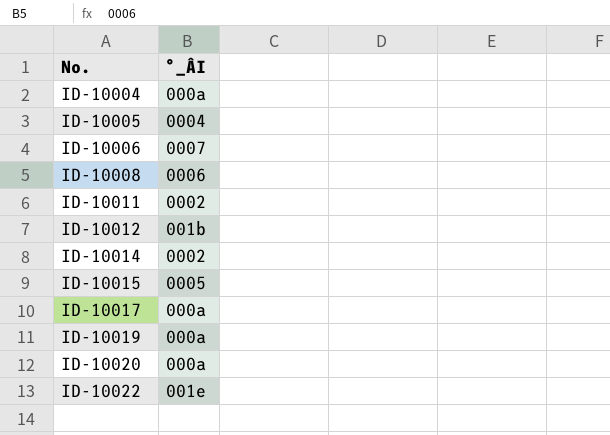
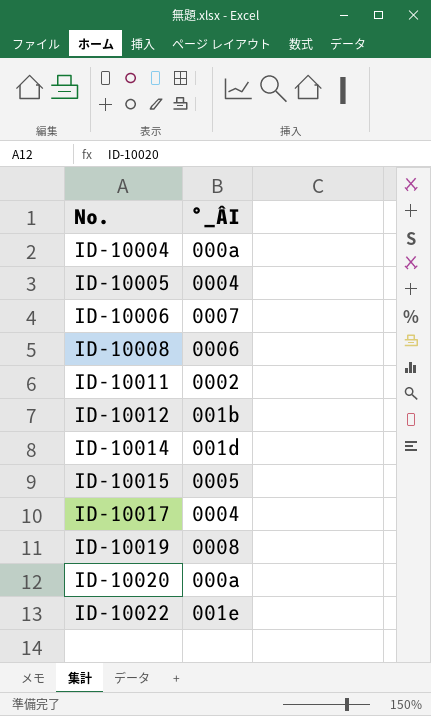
ID-10014 | °_ÂI: 0002 -> 001d
ID-10017 | °_ÂI: 000a -> 0004
ID-10019 | °_ÂI: 000a -> 0008

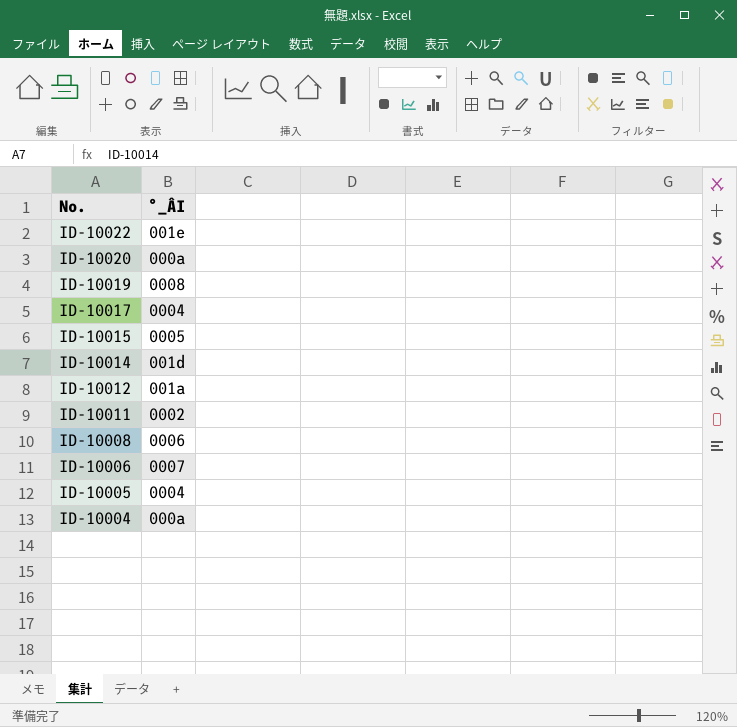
row order: No. ascending -> No. descending
ID-10012 | °_ÂI: 001b -> 001a

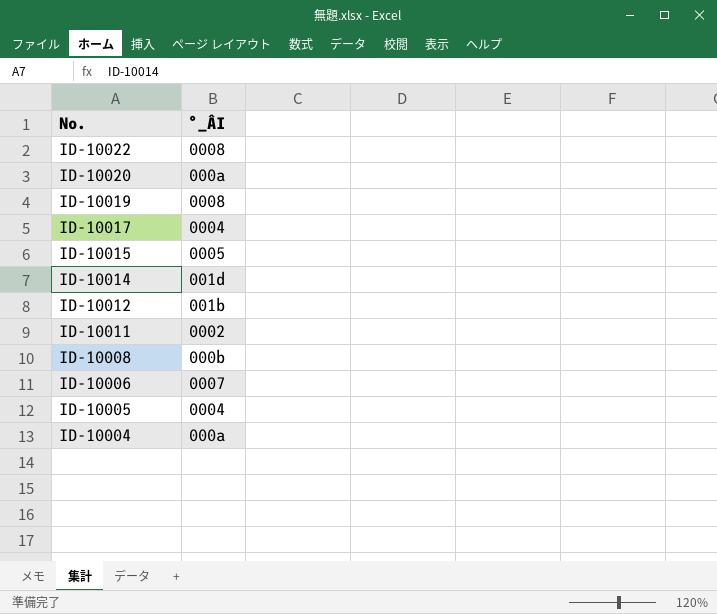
ID-10022 | °_ÂI: 001e -> 0008
ID-10012 | °_ÂI: 001a -> 001b
ID-10008 | °_ÂI: 0006 -> 000b

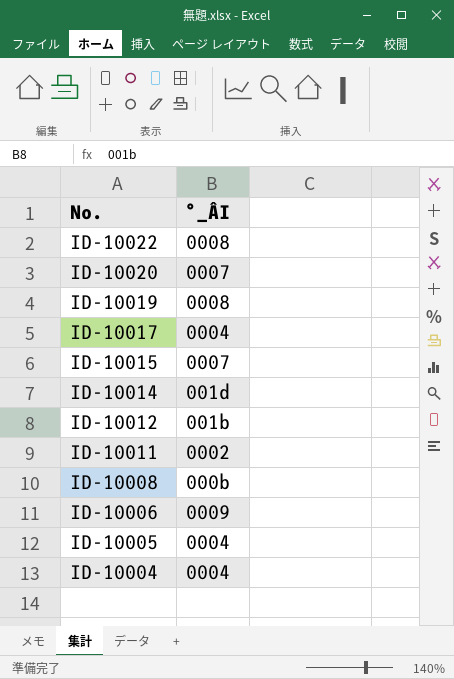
ID-10020 | °_ÂI: 000a -> 0007
ID-10015 | °_ÂI: 0005 -> 0007
ID-10006 | °_ÂI: 0007 -> 0009
ID-10004 | °_ÂI: 000a -> 0004

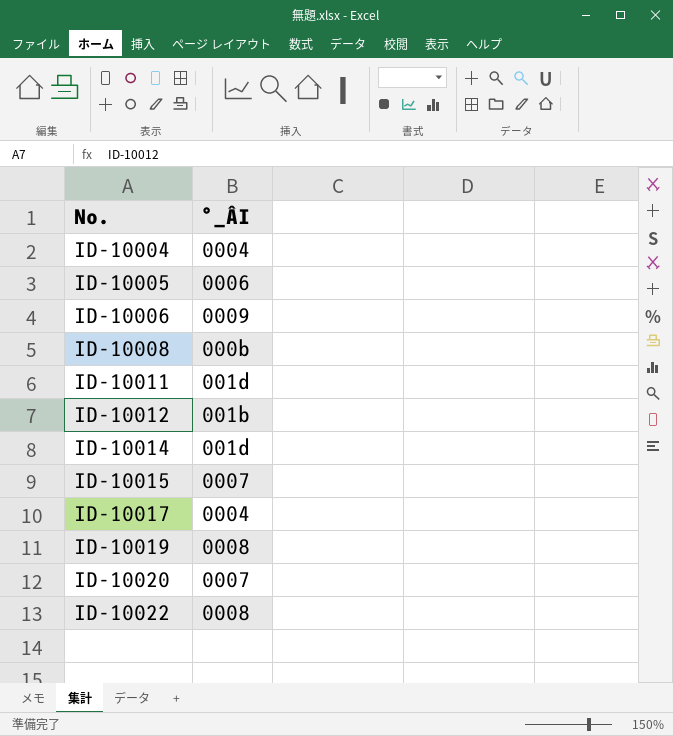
row order: No. descending -> No. ascending
ID-10005 | °_ÂI: 0004 -> 0006
ID-10011 | °_ÂI: 0002 -> 001d

